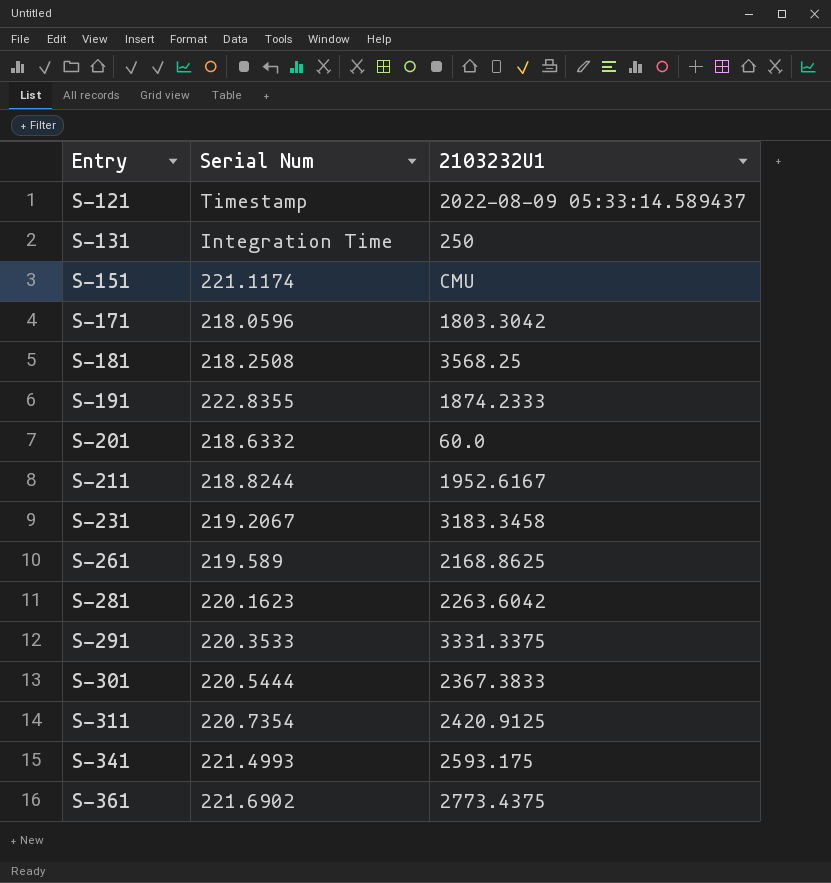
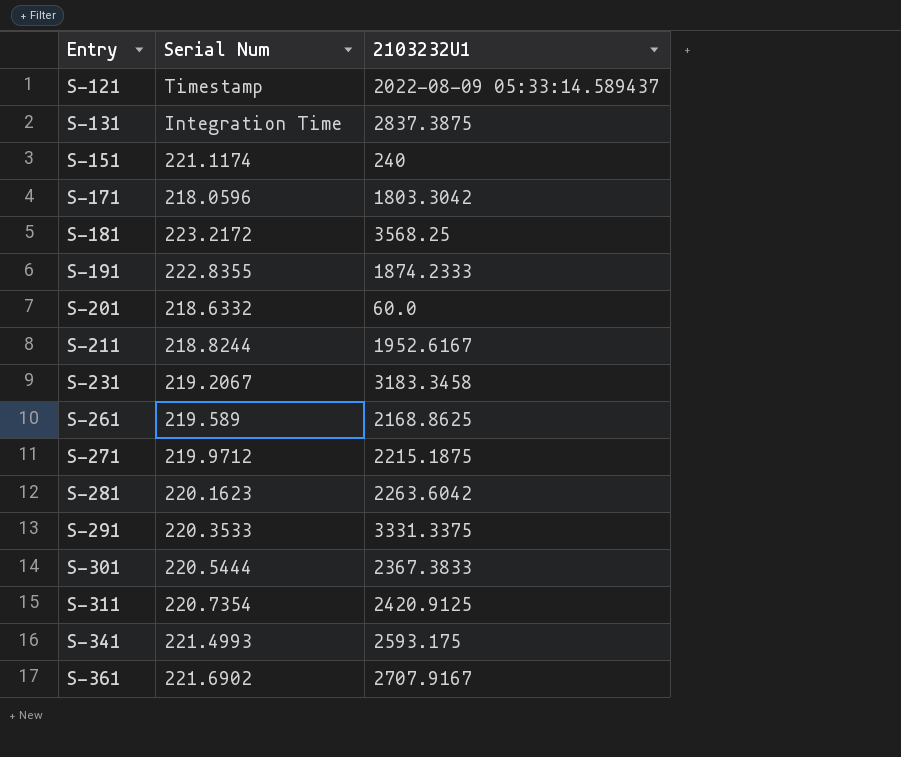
S-131 | 2103232U1: 250 -> 2837.3875
S-151 | 2103232U1: CMU -> 240
S-181 | Serial Num: 218.2508 -> 223.2172
row S-271: none -> 219.9712 | 2215.1875
S-361 | 2103232U1: 2773.4375 -> 2707.9167

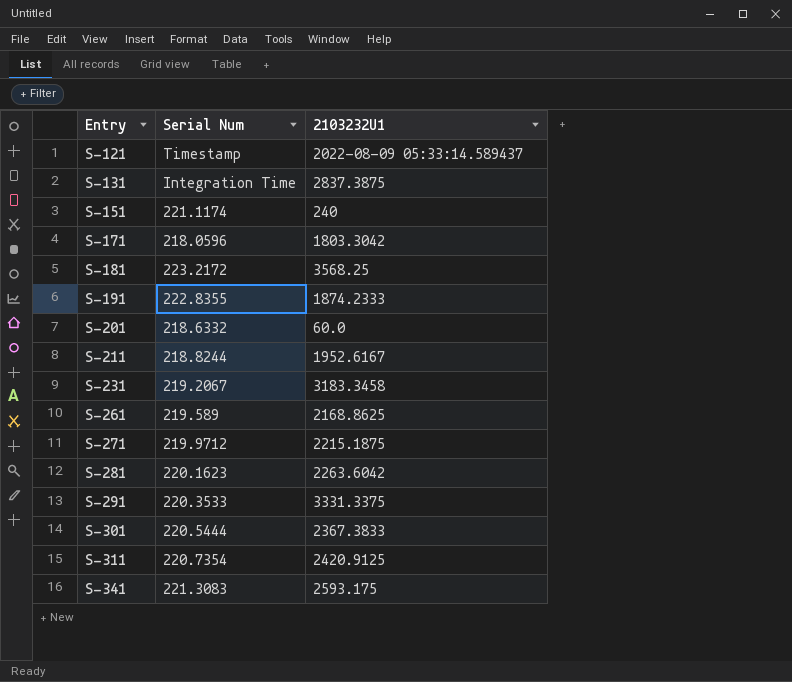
row S-361: 221.6902 | 2707.9167 -> none
S-341 | Serial Num: 221.4993 -> 221.3083

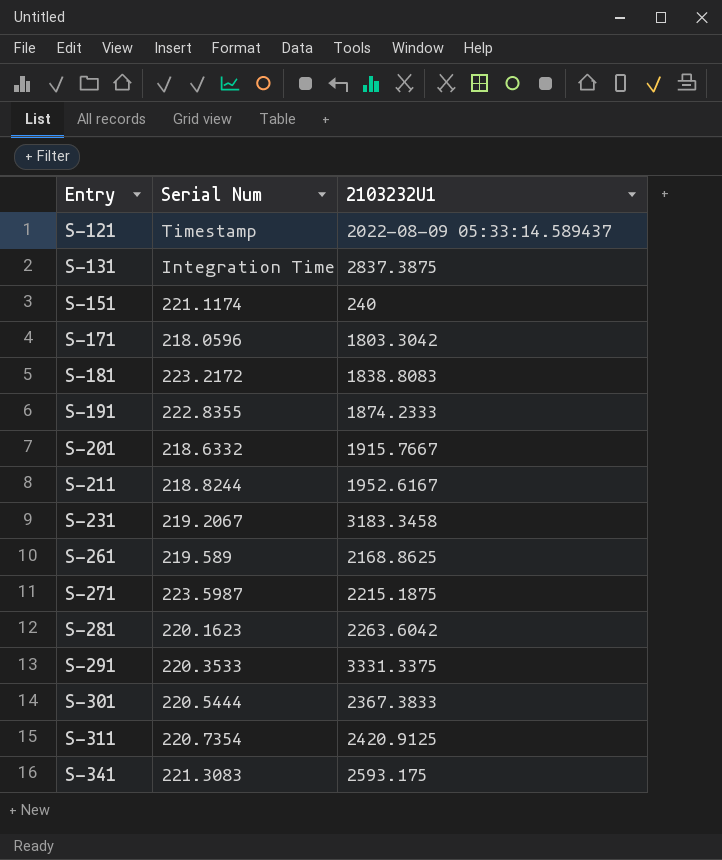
S-181 | 2103232U1: 3568.25 -> 1838.8083
S-201 | 2103232U1: 60.0 -> 1915.7667
S-271 | Serial Num: 219.9712 -> 223.5987

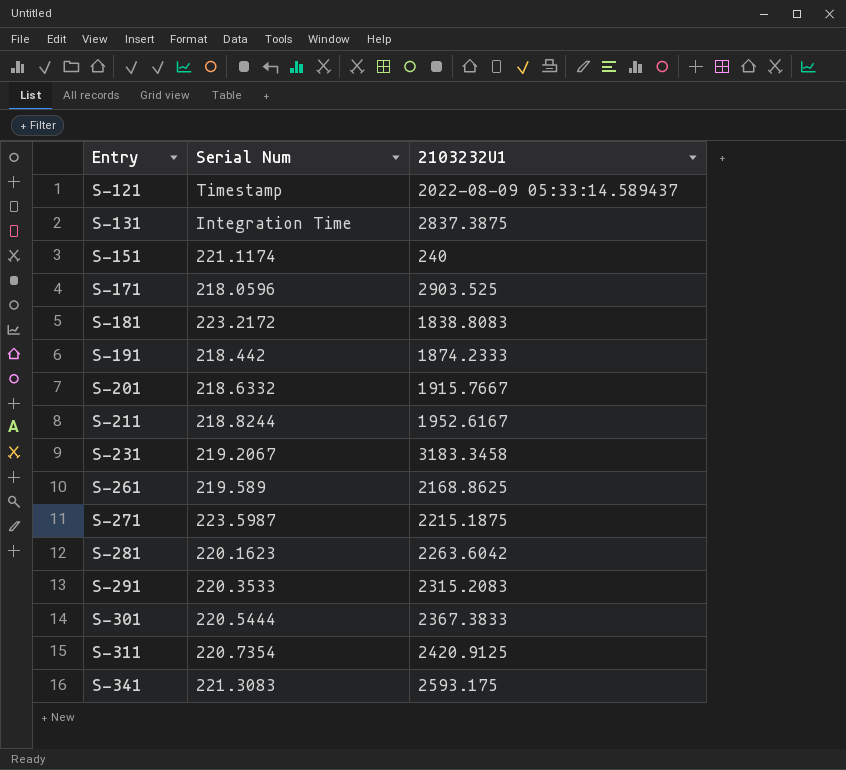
S-171 | 2103232U1: 1803.3042 -> 2903.525
S-191 | Serial Num: 222.8355 -> 218.442
S-291 | 2103232U1: 3331.3375 -> 2315.2083

